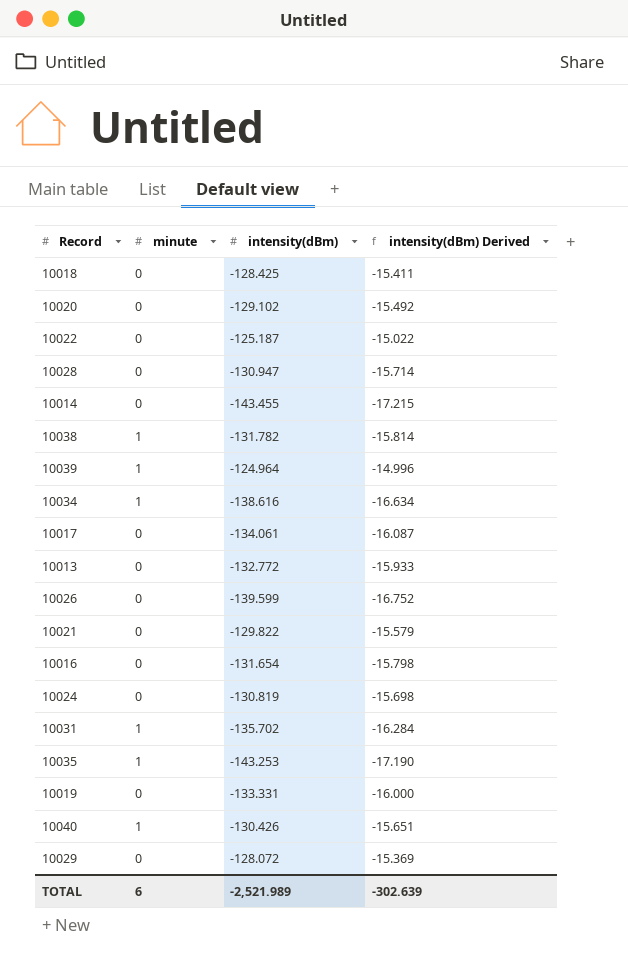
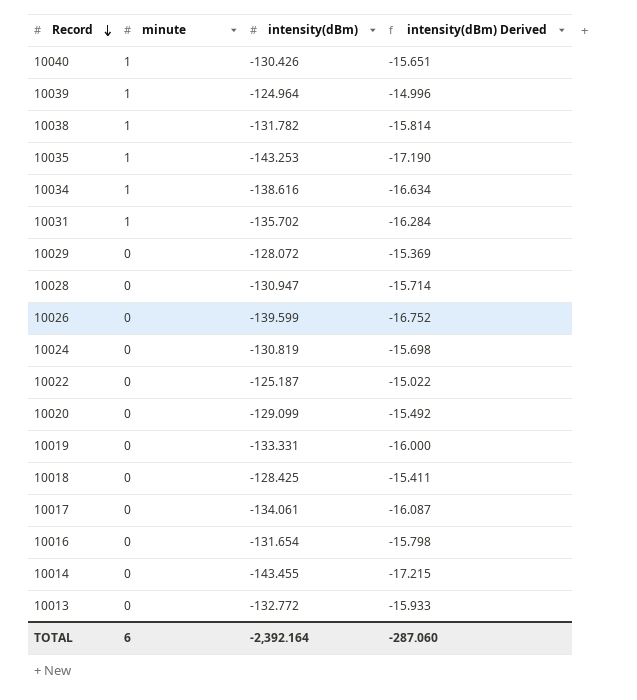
row order: none -> Record descending
row 10021: 0 | -129.822 | -15.579 -> none
10020 | intensity(dBm): -129.102 -> -129.099
TOTAL | intensity(dBm): -2,521.989 -> -2,392.164
TOTAL | intensity(dBm) Derived: -302.639 -> -287.060

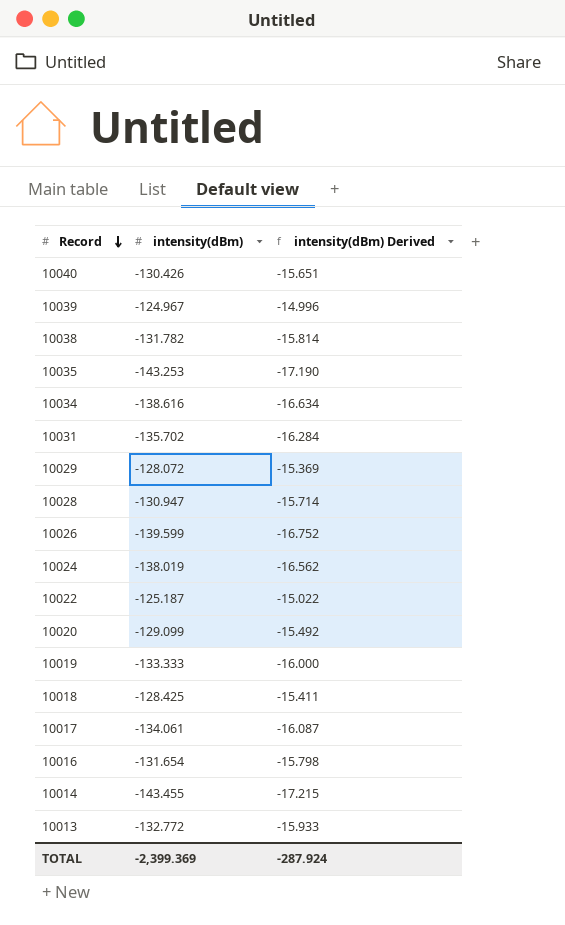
column minute | position: 2 -> none
10039 | intensity(dBm): -124.964 -> -124.967
10024 | intensity(dBm): -130.819 -> -138.019
10024 | intensity(dBm) Derived: -15.698 -> -16.562
10019 | intensity(dBm): -133.331 -> -133.333
TOTAL | intensity(dBm): -2,392.164 -> -2,399.369
TOTAL | intensity(dBm) Derived: -287.060 -> -287.924

